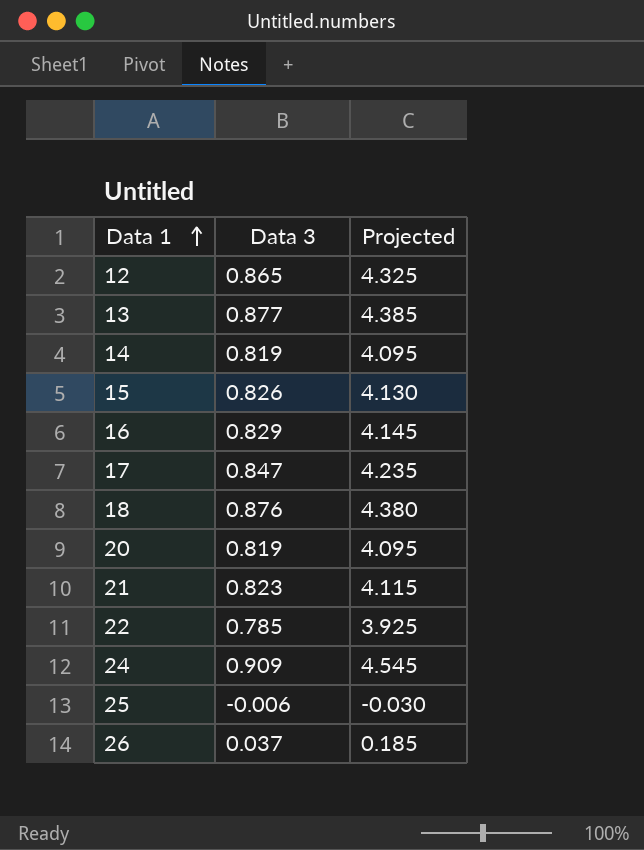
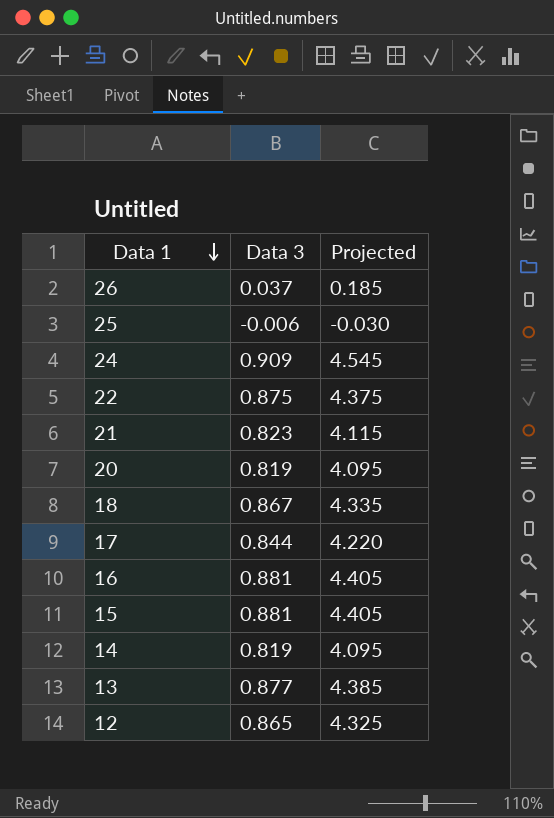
row order: Data 1 ascending -> Data 1 descending
22 | Data 3: 0.785 -> 0.875
22 | Projected: 3.925 -> 4.375
18 | Data 3: 0.876 -> 0.867
18 | Projected: 4.380 -> 4.335
17 | Data 3: 0.847 -> 0.844
17 | Projected: 4.235 -> 4.220
16 | Data 3: 0.829 -> 0.881
16 | Projected: 4.145 -> 4.405
15 | Data 3: 0.826 -> 0.881
15 | Projected: 4.130 -> 4.405

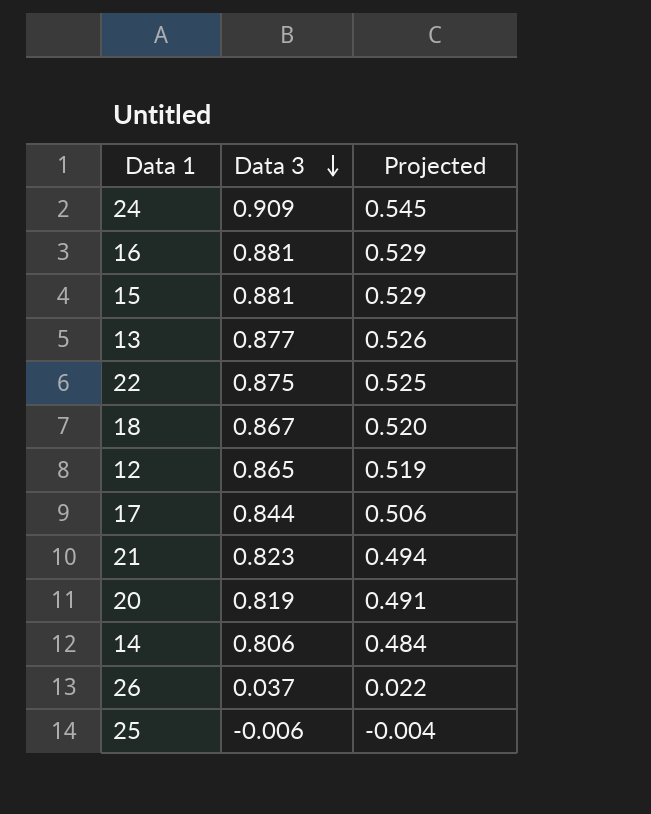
row order: Data 1 descending -> Data 3 descending
column Projected | formula: [Data 3] * 5 -> [Data 3] * 0.6
14 | Data 3: 0.819 -> 0.806

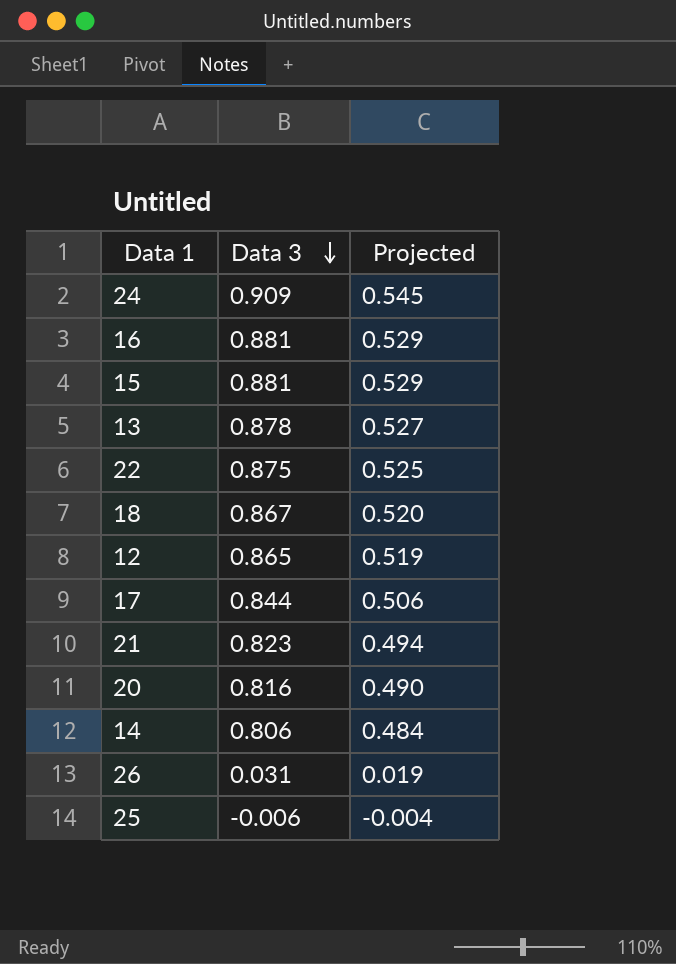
13 | Data 3: 0.877 -> 0.878
13 | Projected: 0.526 -> 0.527
20 | Data 3: 0.819 -> 0.816
20 | Projected: 0.491 -> 0.490
26 | Data 3: 0.037 -> 0.031
26 | Projected: 0.022 -> 0.019

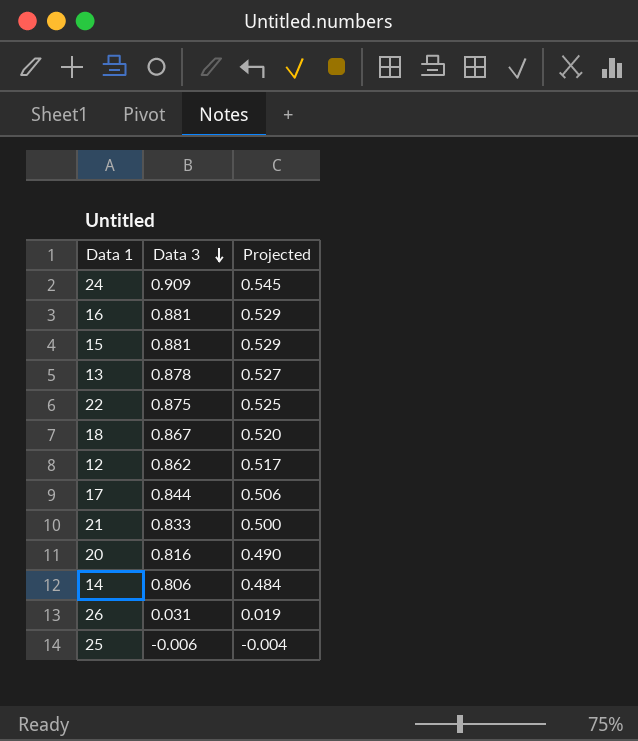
12 | Data 3: 0.865 -> 0.862
12 | Projected: 0.519 -> 0.517
21 | Data 3: 0.823 -> 0.833
21 | Projected: 0.494 -> 0.500

